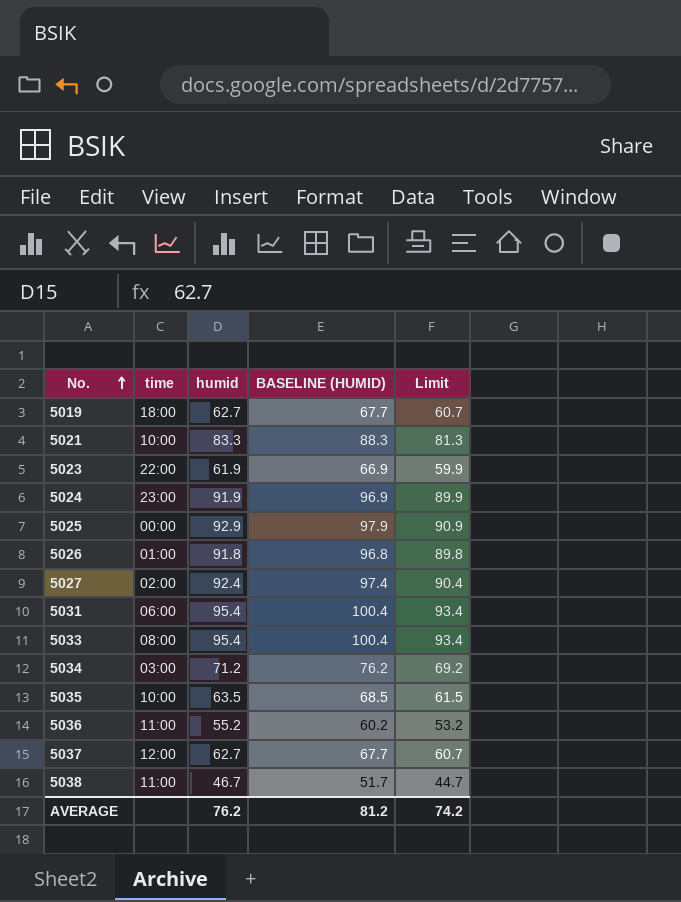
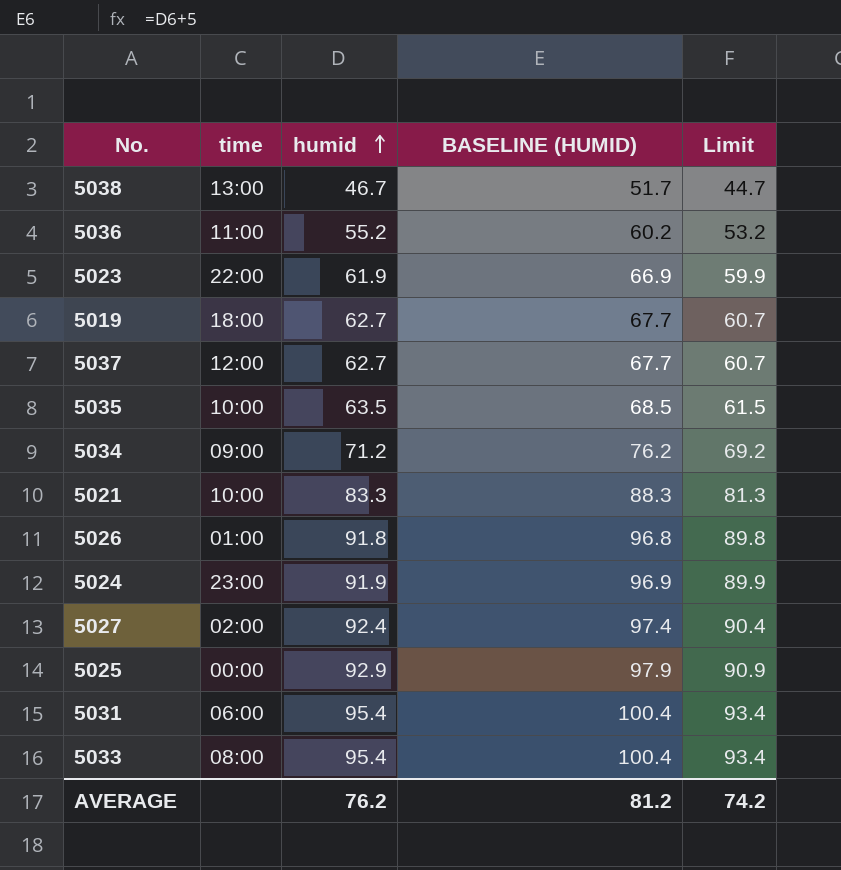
row order: No. ascending -> humid ascending
5038 | time: 11:00 -> 13:00
5034 | time: 03:00 -> 09:00

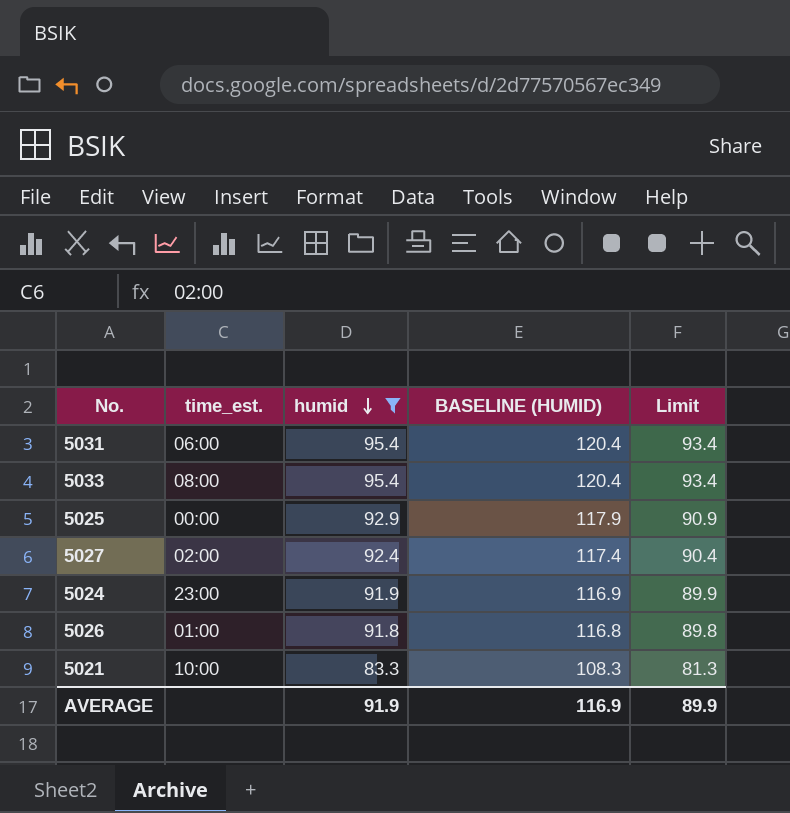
filter: none -> humid >= 83.3
row order: humid ascending -> humid descending
column name: time -> time_est.
column BASELINE (HUMID) | formula: [humid] + 5 -> [humid] + 25
AVERAGE | humid: 76.2 -> 91.9
AVERAGE | BASELINE (HUMID): 81.2 -> 116.9
AVERAGE | Limit: 74.2 -> 89.9

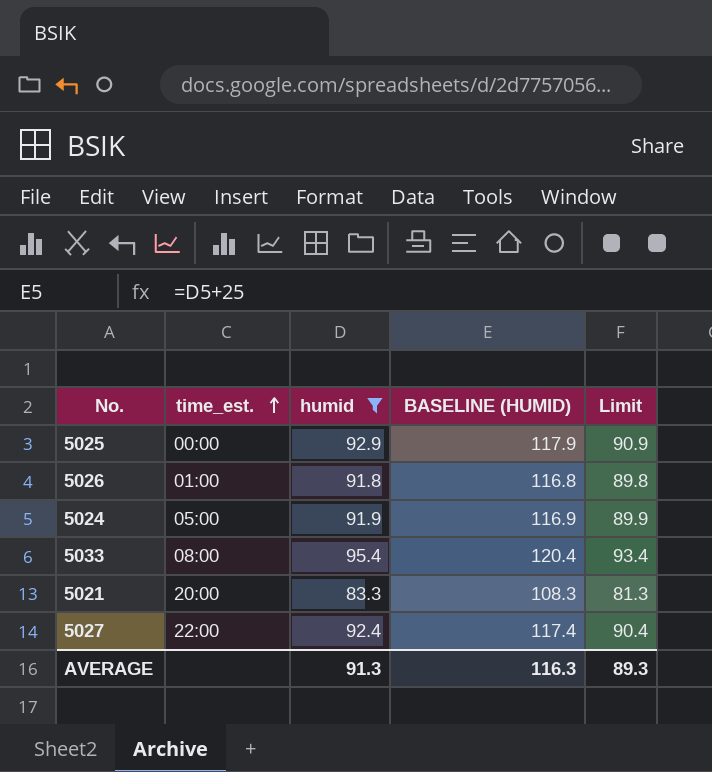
row order: humid descending -> time_est. ascending
row 5031: 06:00 | 95.4 | 120.4 | 93.4 -> none
5024 | time_est.: 23:00 -> 05:00
5021 | time_est.: 10:00 -> 20:00
5027 | time_est.: 02:00 -> 22:00
AVERAGE | humid: 91.9 -> 91.3
AVERAGE | BASELINE (HUMID): 116.9 -> 116.3
AVERAGE | Limit: 89.9 -> 89.3

